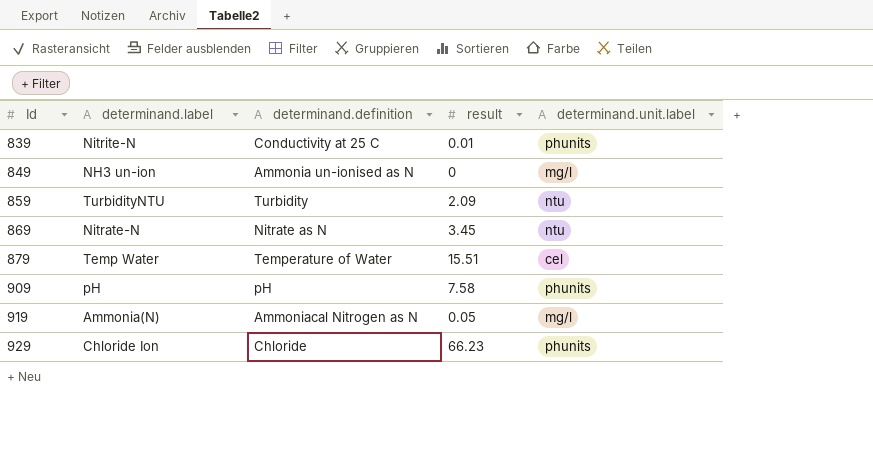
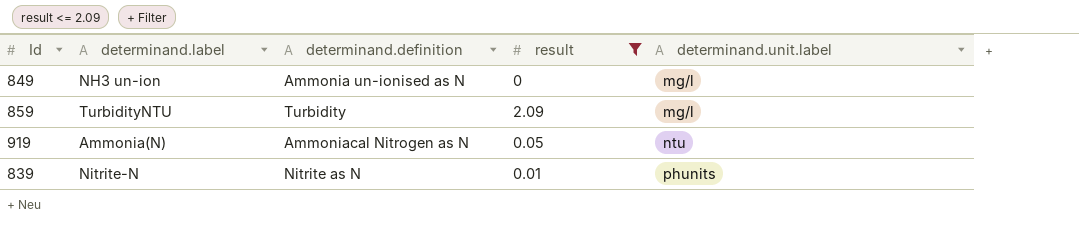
filter: none -> result <= 2.09
row order: Id ascending -> determinand.unit.label ascending
859 | determinand.unit.label: ntu -> mg/l
919 | determinand.unit.label: mg/l -> ntu
839 | determinand.definition: Conductivity at 25 C -> Nitrite as N

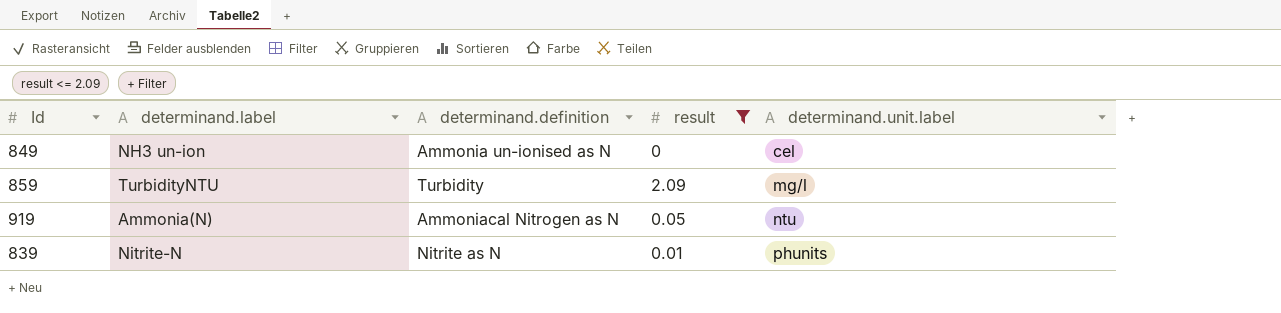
849 | determinand.unit.label: mg/l -> cel

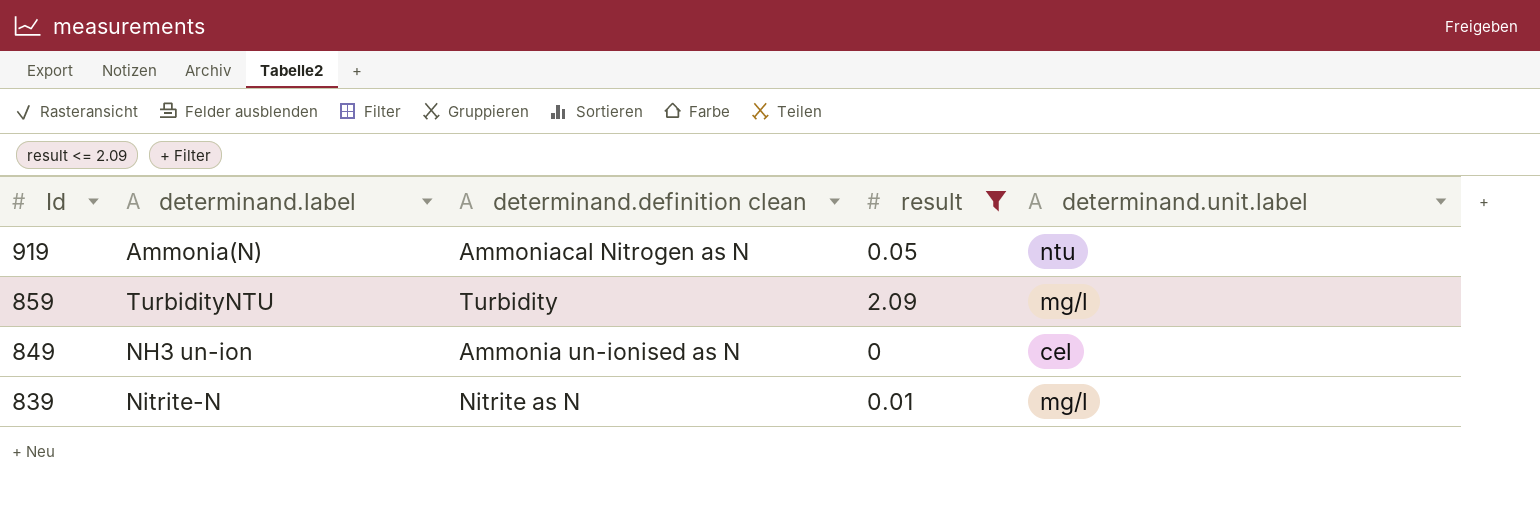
row order: determinand.unit.label ascending -> Id descending
column name: determinand.definition -> determinand.definition clean
839 | determinand.unit.label: phunits -> mg/l

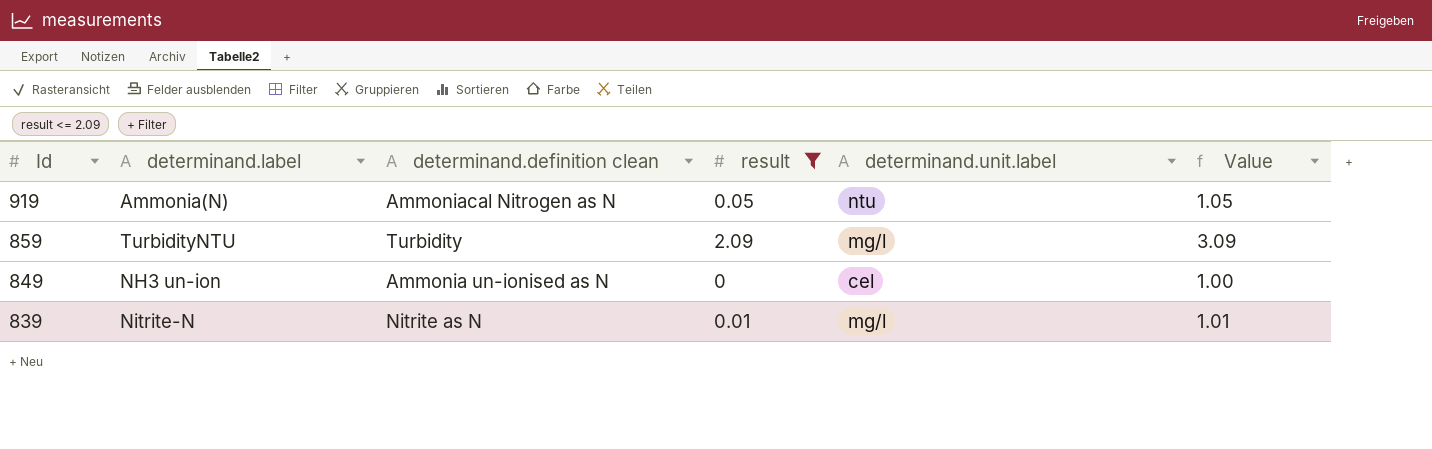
column Value | formula: none -> [result] + 1

